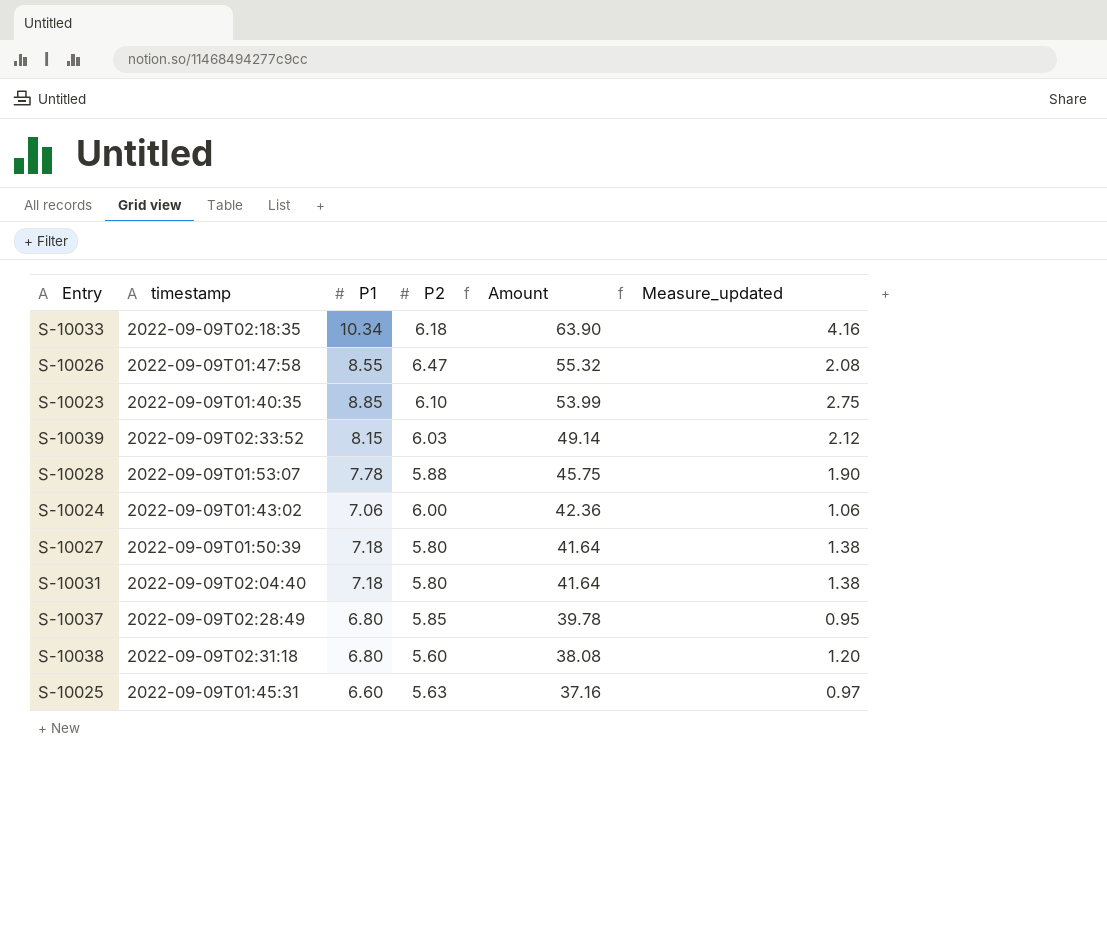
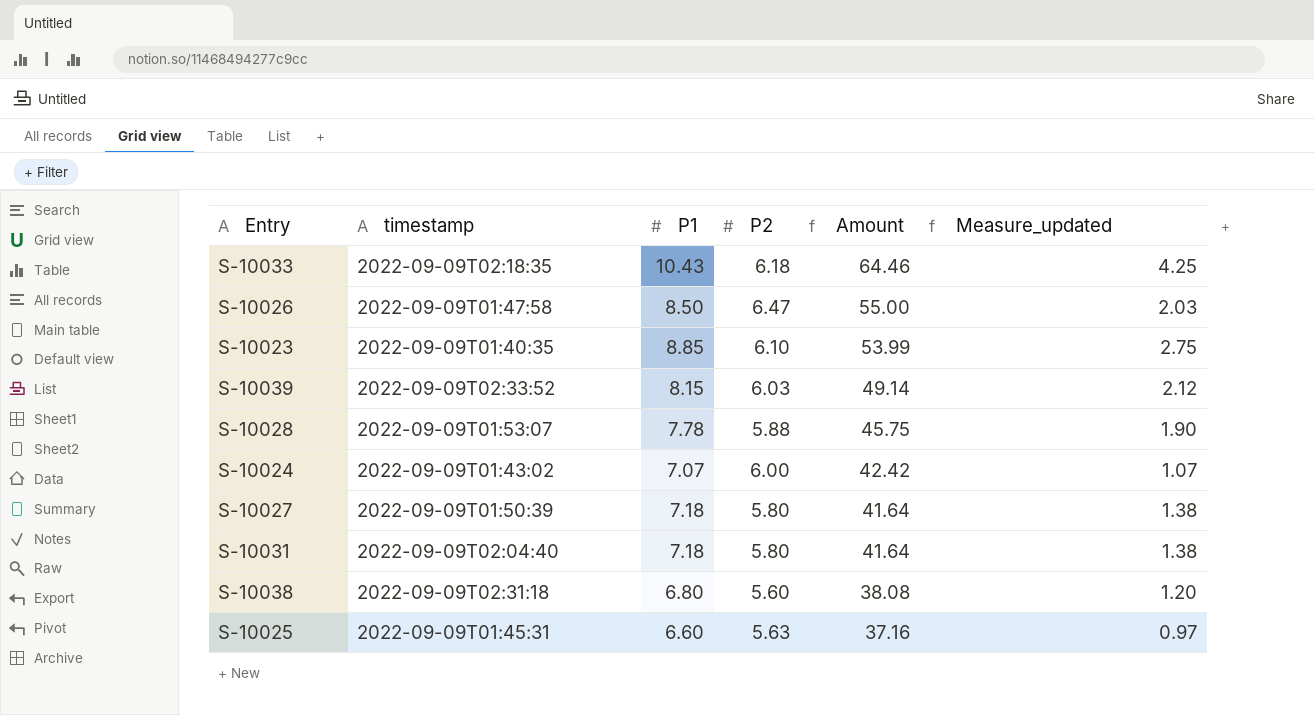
row S-10037: 2022-09-09T02:28:49 | 6.80 | 5.85 | 39.78 | 0.95 -> none
S-10033 | P1: 10.34 -> 10.43
S-10033 | Amount: 63.90 -> 64.46
S-10033 | Measure_updated: 4.16 -> 4.25
S-10026 | P1: 8.55 -> 8.50
S-10026 | Amount: 55.32 -> 55.00
S-10026 | Measure_updated: 2.08 -> 2.03
S-10024 | P1: 7.06 -> 7.07
S-10024 | Amount: 42.36 -> 42.42
S-10024 | Measure_updated: 1.06 -> 1.07

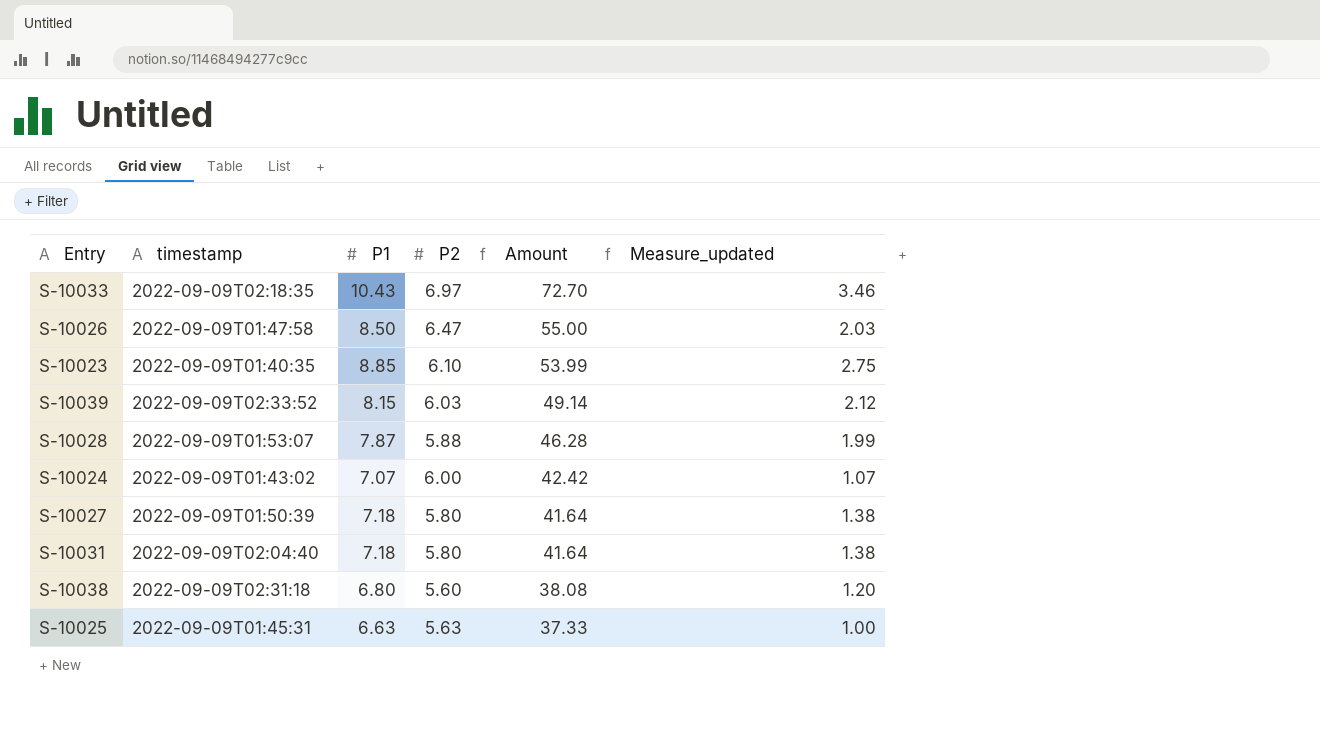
S-10033 | P2: 6.18 -> 6.97
S-10033 | Amount: 64.46 -> 72.70
S-10033 | Measure_updated: 4.25 -> 3.46
S-10028 | P1: 7.78 -> 7.87
S-10028 | Amount: 45.75 -> 46.28
S-10028 | Measure_updated: 1.90 -> 1.99
S-10025 | P1: 6.60 -> 6.63
S-10025 | Amount: 37.16 -> 37.33
S-10025 | Measure_updated: 0.97 -> 1.00

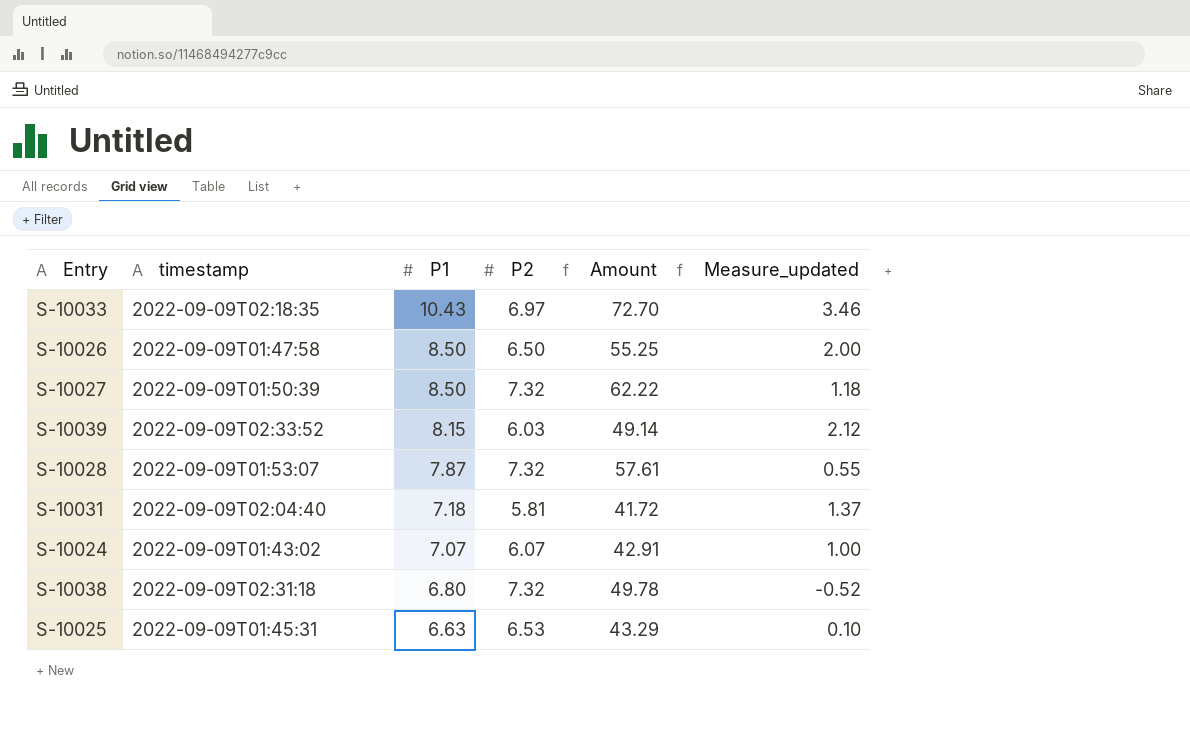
row order: Amount descending -> P1 descending
row S-10023: 2022-09-09T01:40:35 | 8.85 | 6.10 | 53.99 | 2.75 -> none
S-10026 | P2: 6.47 -> 6.50
S-10026 | Amount: 55.00 -> 55.25
S-10026 | Measure_updated: 2.03 -> 2.00
S-10027 | P1: 7.18 -> 8.50
S-10027 | P2: 5.80 -> 7.32
S-10027 | Amount: 41.64 -> 62.22
S-10027 | Measure_updated: 1.38 -> 1.18
S-10028 | P2: 5.88 -> 7.32
S-10028 | Amount: 46.28 -> 57.61
S-10028 | Measure_updated: 1.99 -> 0.55
S-10031 | P2: 5.80 -> 5.81
S-10031 | Amount: 41.64 -> 41.72
S-10031 | Measure_updated: 1.38 -> 1.37
S-10024 | P2: 6.00 -> 6.07
S-10024 | Amount: 42.42 -> 42.91
S-10024 | Measure_updated: 1.07 -> 1.00
S-10038 | P2: 5.60 -> 7.32
S-10038 | Amount: 38.08 -> 49.78
S-10038 | Measure_updated: 1.20 -> -0.52
S-10025 | P2: 5.63 -> 6.53
S-10025 | Amount: 37.33 -> 43.29
S-10025 | Measure_updated: 1.00 -> 0.10

